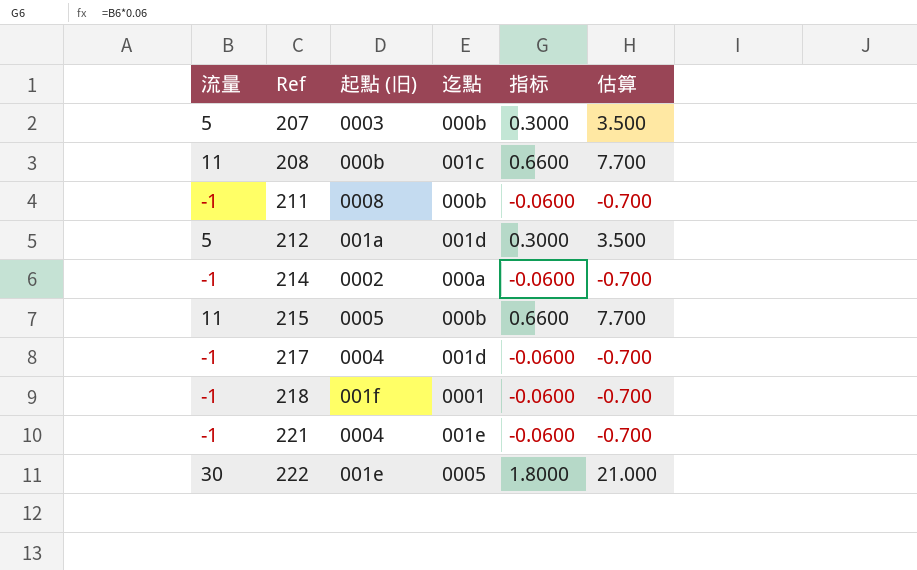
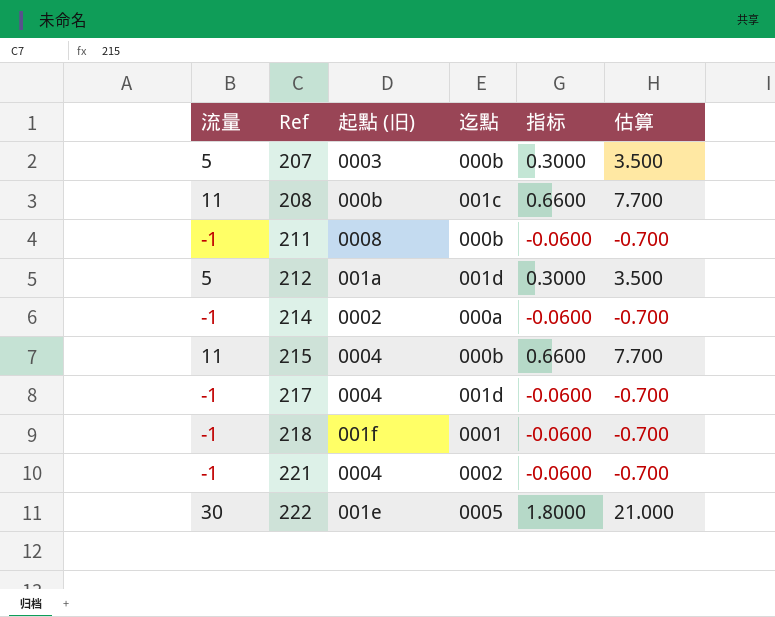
215 | 起點 (旧): 0005 -> 0004
221 | 迄點: 001e -> 0002

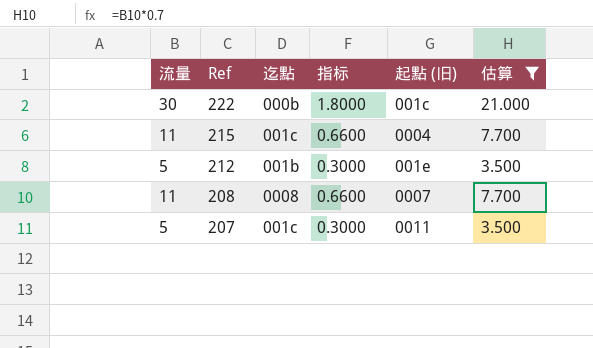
filter: none -> 估算 != -0.700
row order: Ref ascending -> Ref descending
column 起點 (旧) | position: 3 -> 5
222 | 迄點: 0005 -> 000b
222 | 起點 (旧): 001e -> 001c
215 | 迄點: 000b -> 001c
212 | 迄點: 001d -> 001b
212 | 起點 (旧): 001a -> 001e
208 | 迄點: 001c -> 0008
208 | 起點 (旧): 000b -> 0007
207 | 迄點: 000b -> 001c
207 | 起點 (旧): 0003 -> 0011

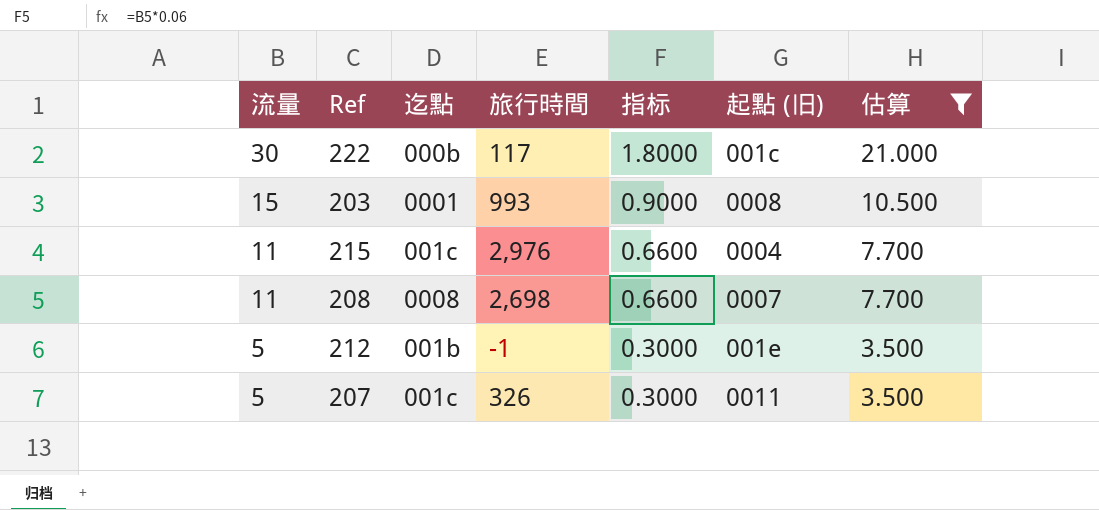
row order: Ref descending -> 流量 descending
column 旅行時間 | position: none -> 4
row 203: none -> 15 | 0001 | 993 | 0.9000 | 0008 | 10.500

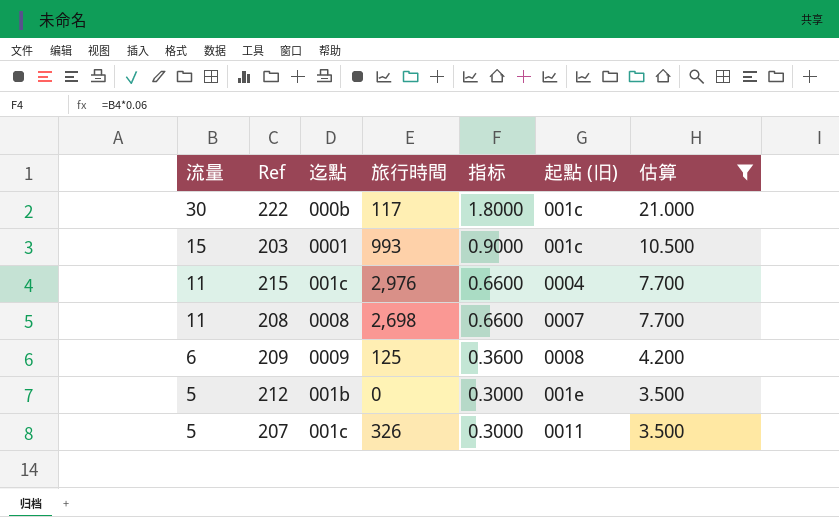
203 | 起點 (旧): 0008 -> 001c
row 209: none -> 6 | 0009 | 125 | 0.3600 | 0008 | 4.200
212 | 旅行時間: -1 -> 0

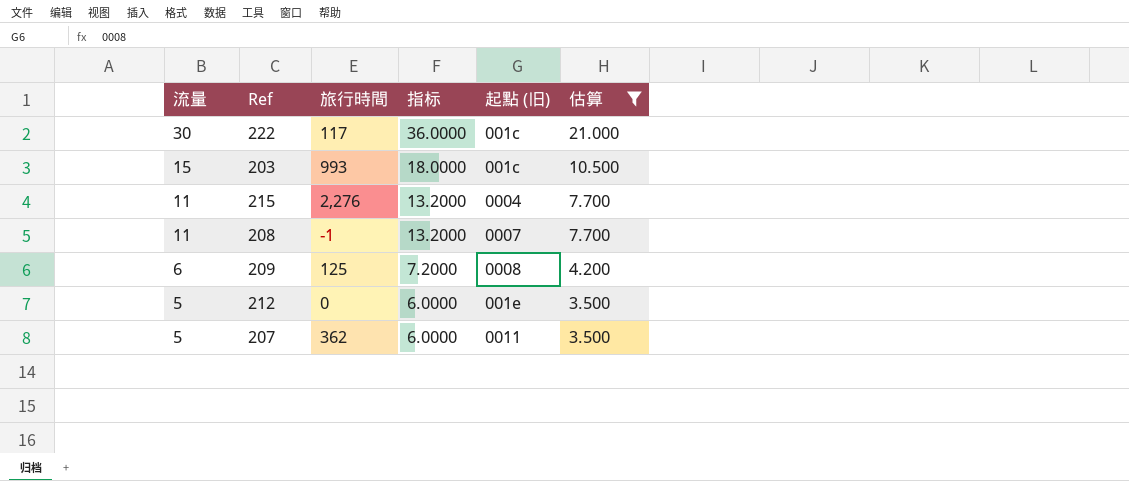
column 迄點 | position: 3 -> none
column 指标 | formula: [流量] * 0.06 -> [流量] * 1.2
215 | 旅行時間: 2,976 -> 2,276
208 | 旅行時間: 2,698 -> -1
207 | 旅行時間: 326 -> 362

